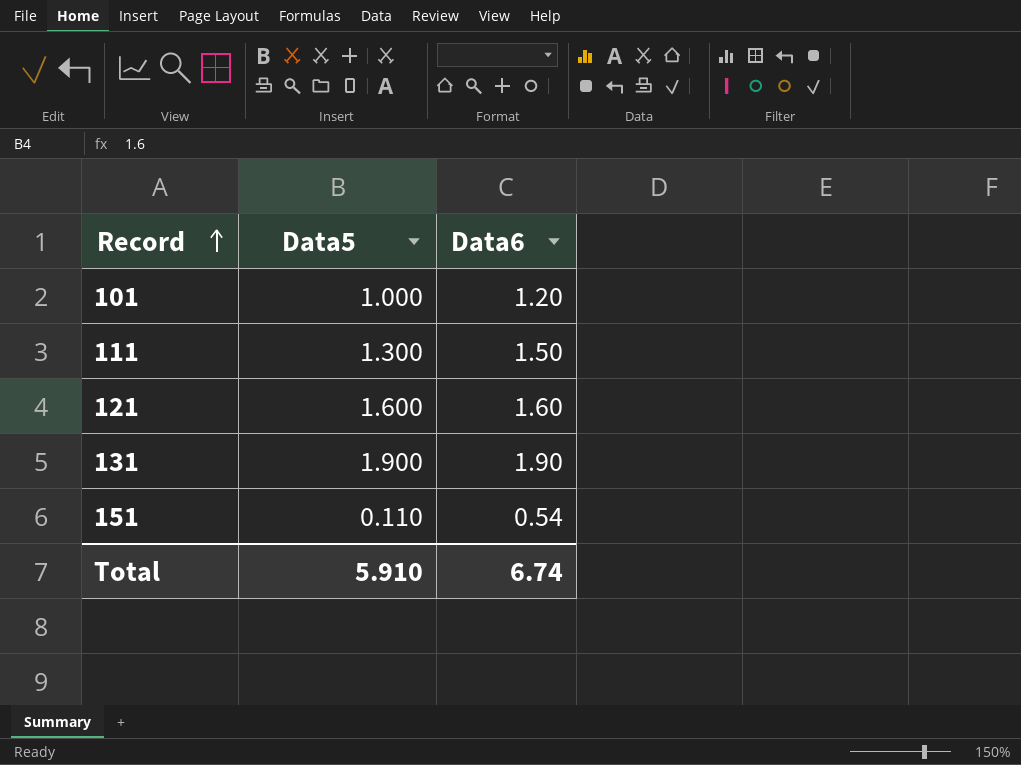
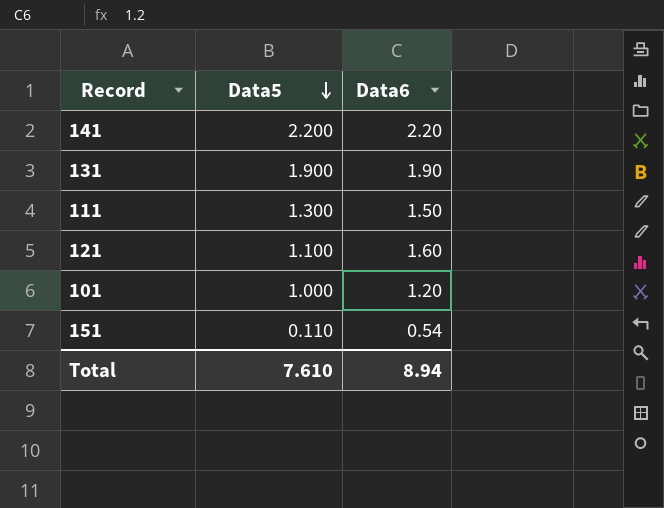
row order: Record ascending -> Data5 descending
row 141: none -> 2.200 | 2.20
121 | Data5: 1.600 -> 1.100
Total | Data5: 5.910 -> 7.610
Total | Data6: 6.74 -> 8.94

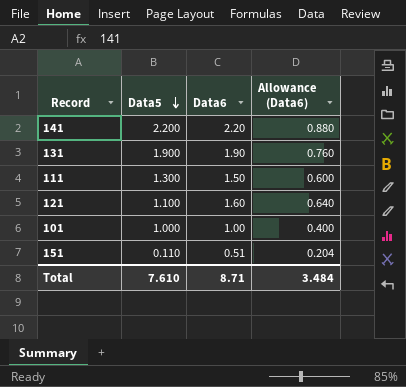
column Allowance (Data6) | formula: none -> [Data6] * 0.4
101 | Data6: 1.20 -> 1.00
151 | Data6: 0.54 -> 0.51
Total | Data6: 8.94 -> 8.71

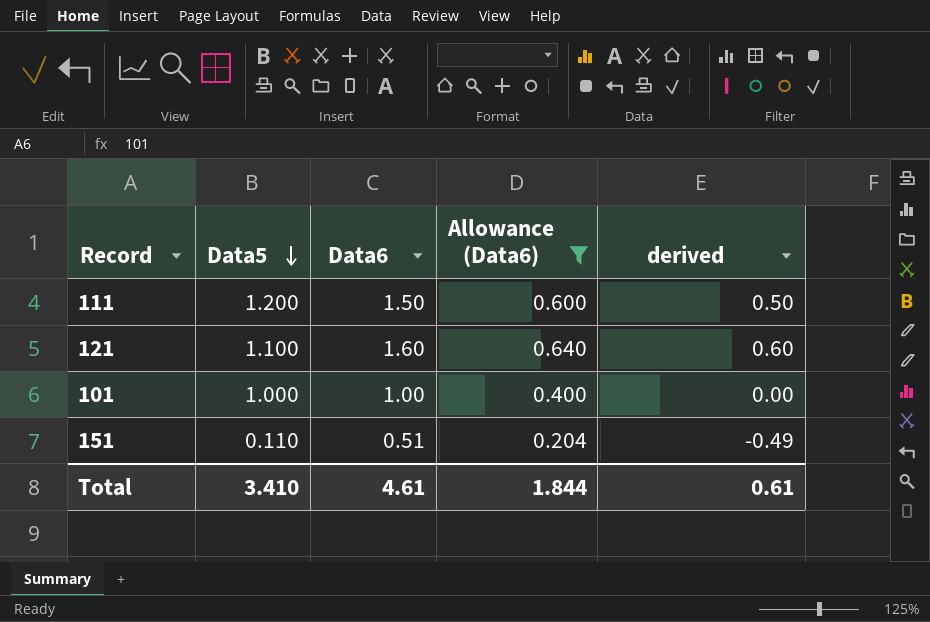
filter: none -> Allowance (Data6) <= 0.640
column derived | formula: none -> [Data6] - 1
111 | Data5: 1.300 -> 1.200
Total | Data5: 7.610 -> 3.410
Total | Data6: 8.71 -> 4.61
Total | Allowance (Data6): 3.484 -> 1.844

